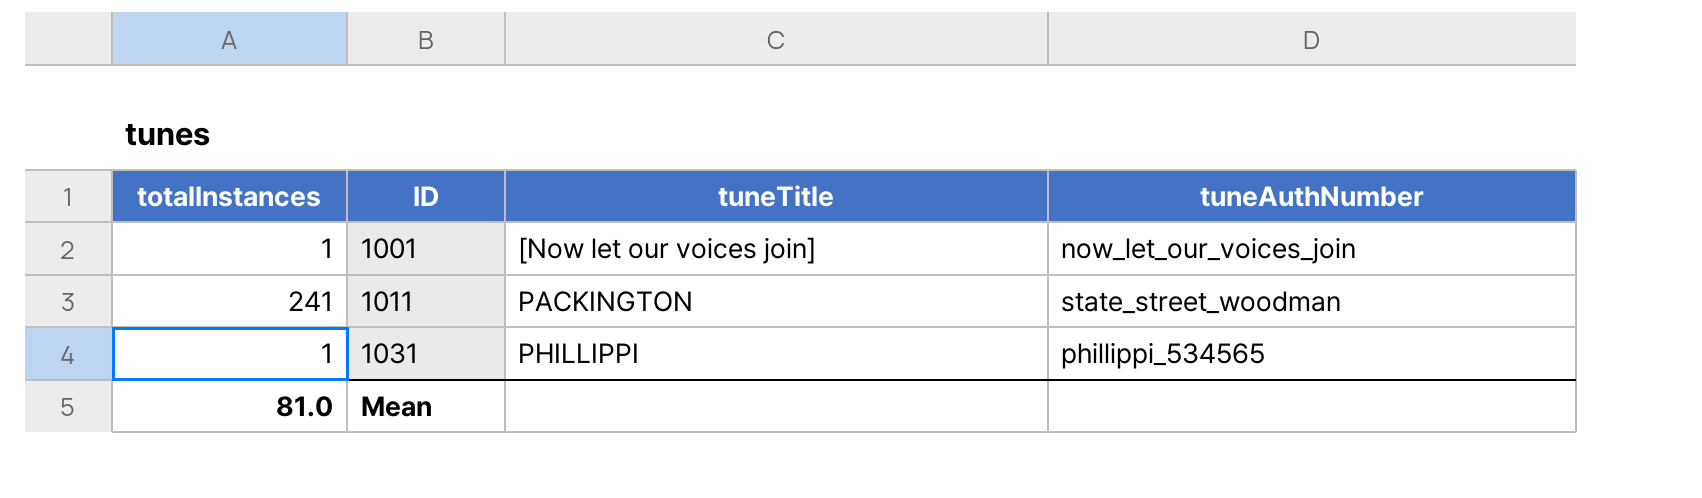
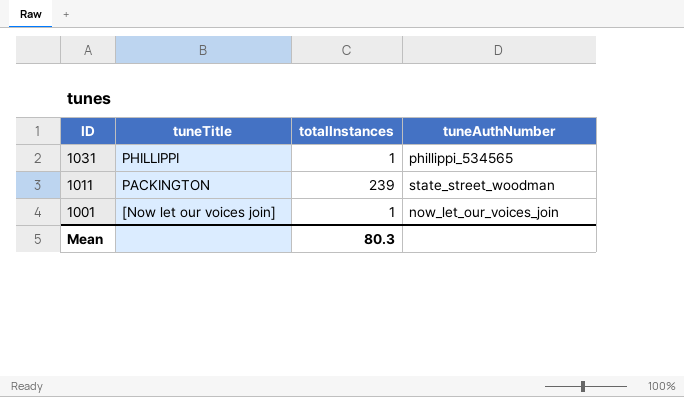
row order: ID ascending -> ID descending
column totalInstances | position: 1 -> 3
1011 | totalInstances: 241 -> 239
Mean | totalInstances: 81.0 -> 80.3

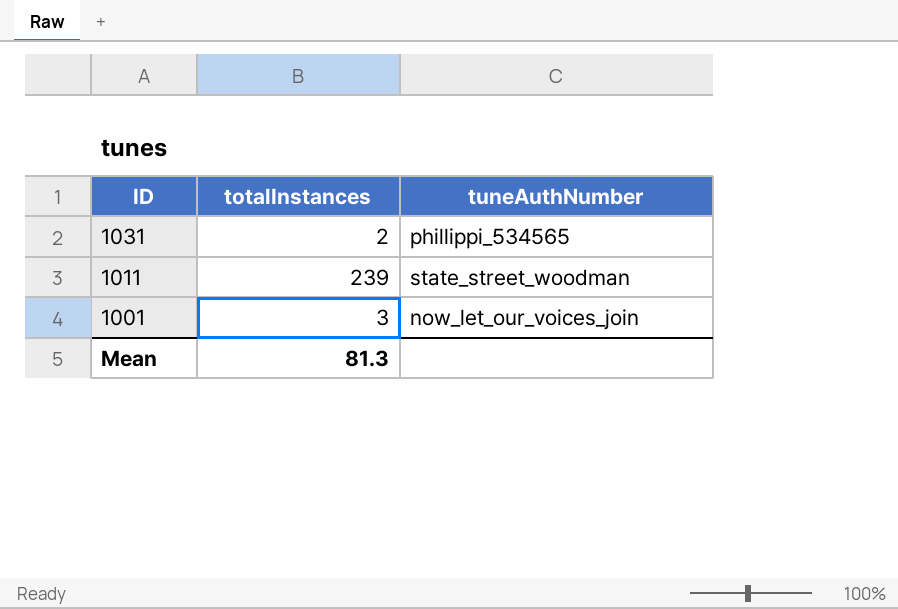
column tuneTitle | position: 2 -> none
1031 | totalInstances: 1 -> 2
1001 | totalInstances: 1 -> 3
Mean | totalInstances: 80.3 -> 81.3

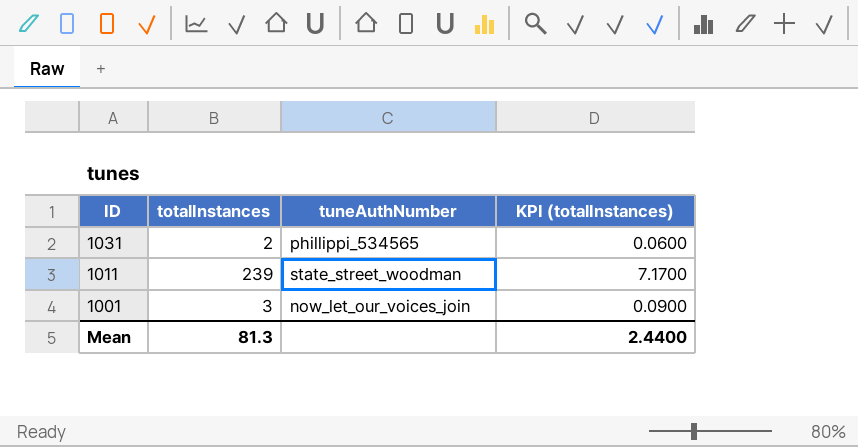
column KPI (totalInstances) | formula: none -> [totalInstances] * 0.03

